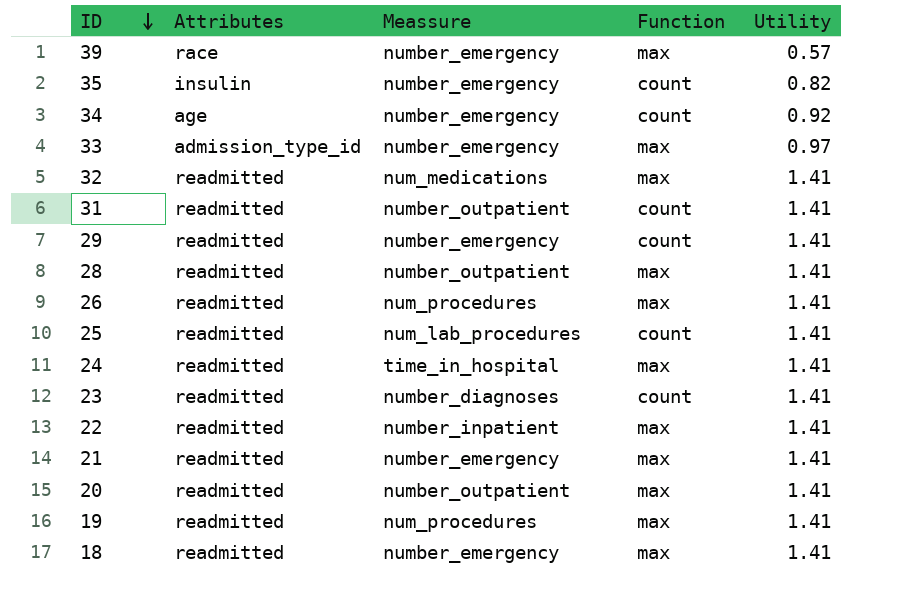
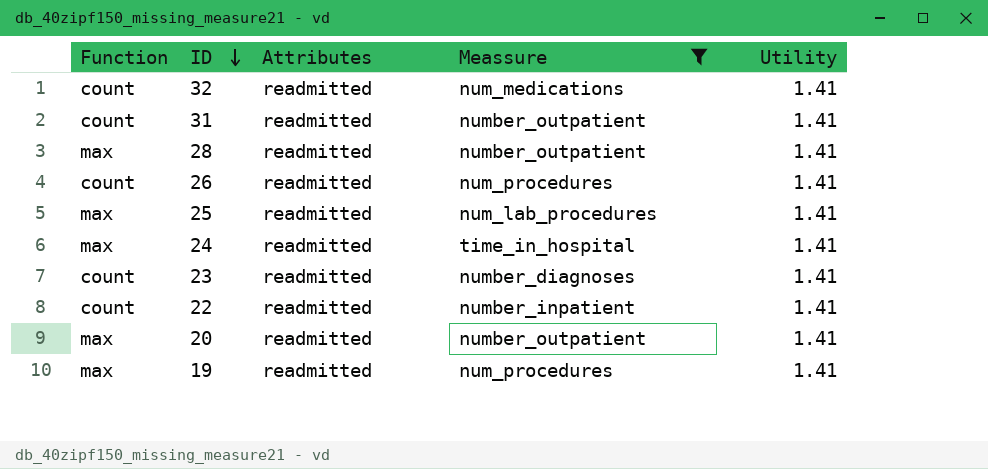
filter: none -> Meassure != number_emergency
column Function | position: 4 -> 1
32 | Function: max -> count
26 | Function: max -> count
25 | Function: count -> max
22 | Function: max -> count

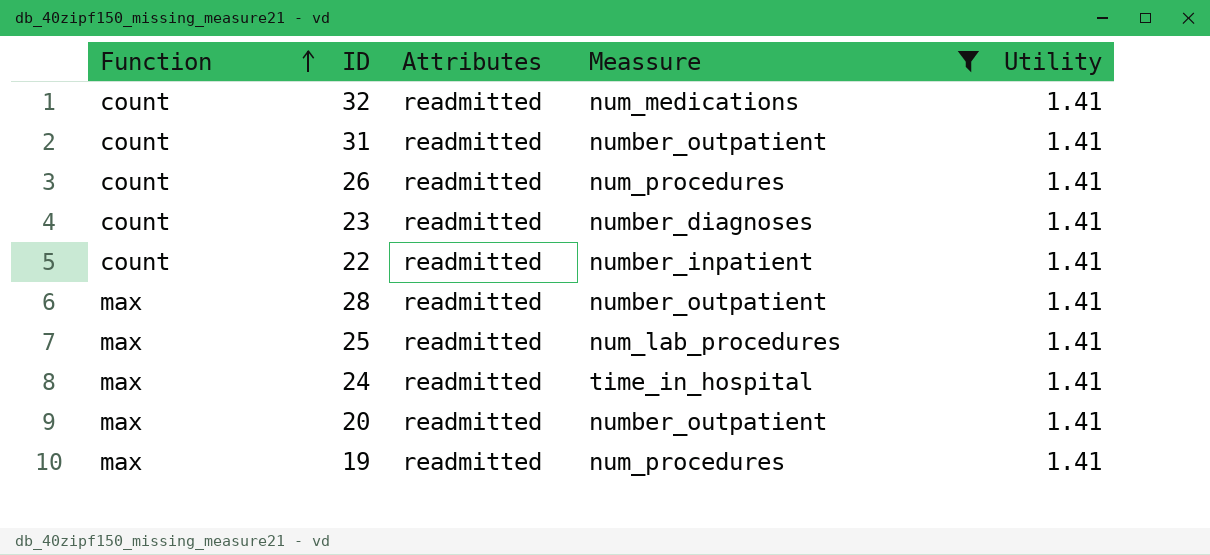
row order: ID descending -> Function ascending

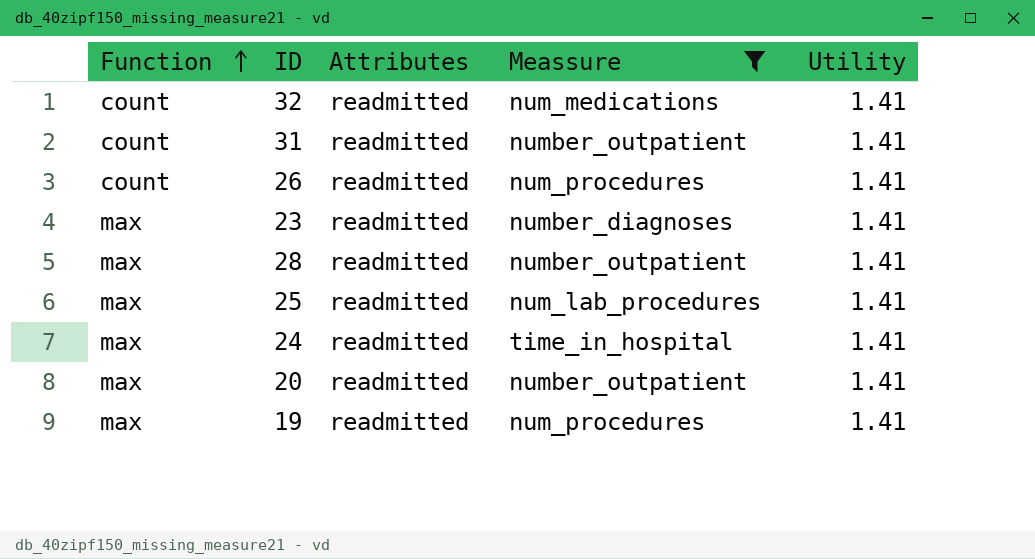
row 22: count | readmitted | number_inpatient | 1.41 -> none
23 | Function: count -> max

